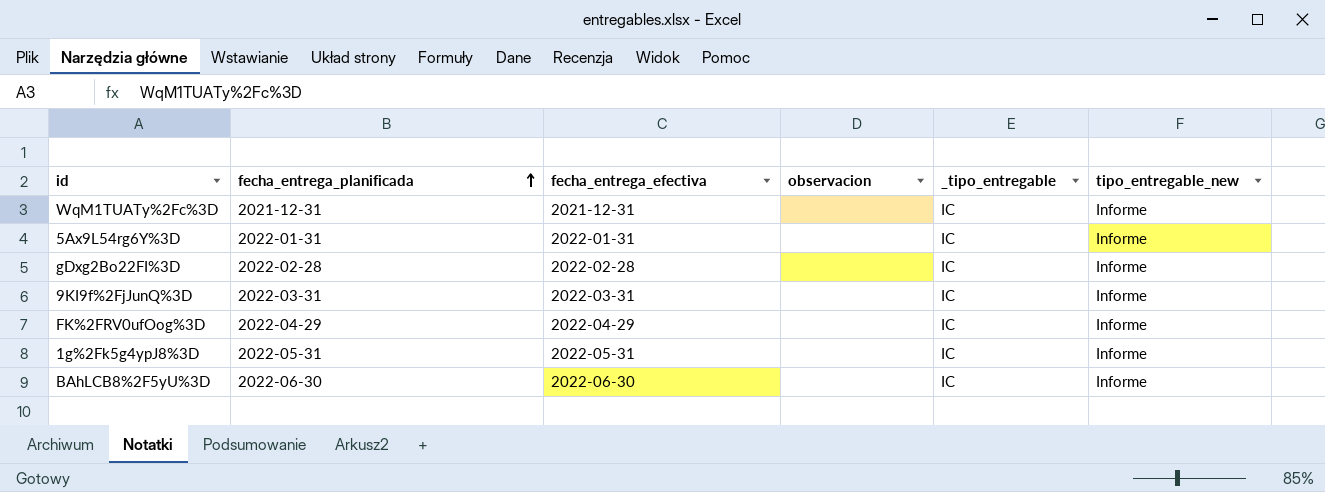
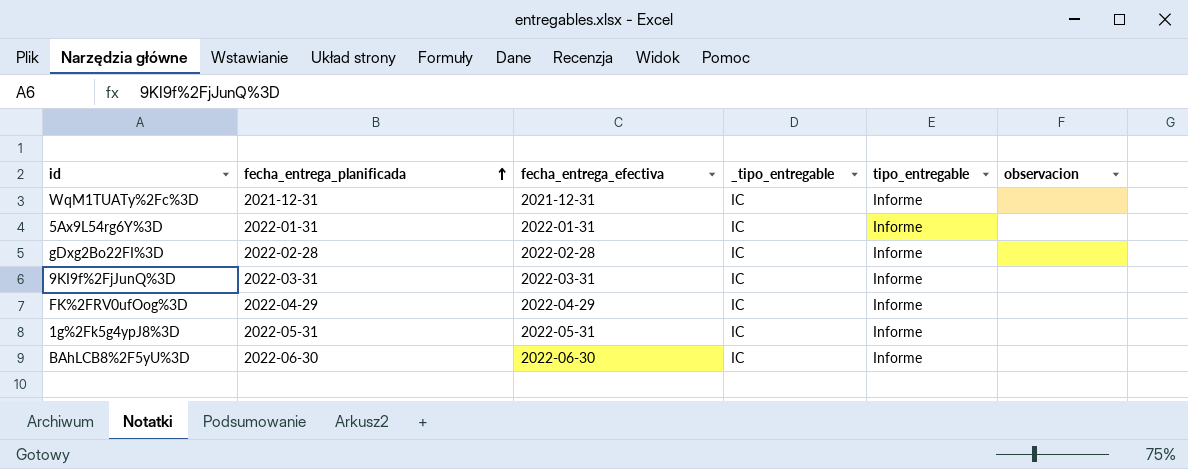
column name: tipo_entregable_new -> tipo_entregable
column observacion | position: 4 -> 6

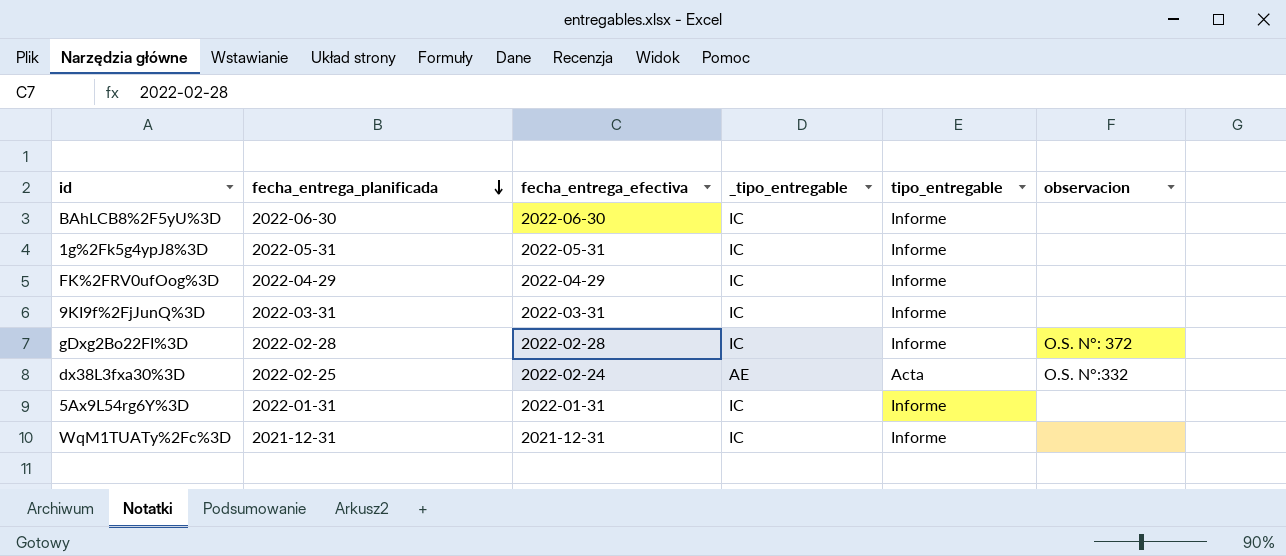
row order: fecha_entrega_planificada ascending -> fecha_entrega_planificada descending
gDxg2Bo22FI%3D | observacion: none -> O.S. N°: 372
row dx38L3fxa30%3D: none -> 2022-02-25 | 2022-02-24 | AE | Acta | O.S. N°:332

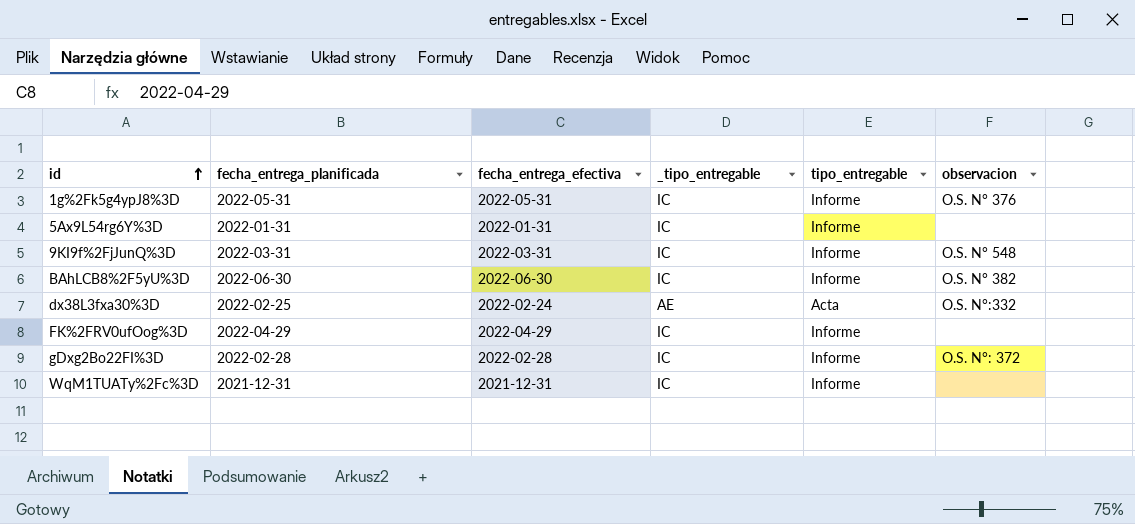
row order: fecha_entrega_planificada descending -> id ascending
1g%2Fk5g4ypJ8%3D | observacion: none -> O.S. N° 376
9KI9f%2FjJunQ%3D | observacion: none -> O.S. N° 548
BAhLCB8%2F5yU%3D | observacion: none -> O.S. N° 382

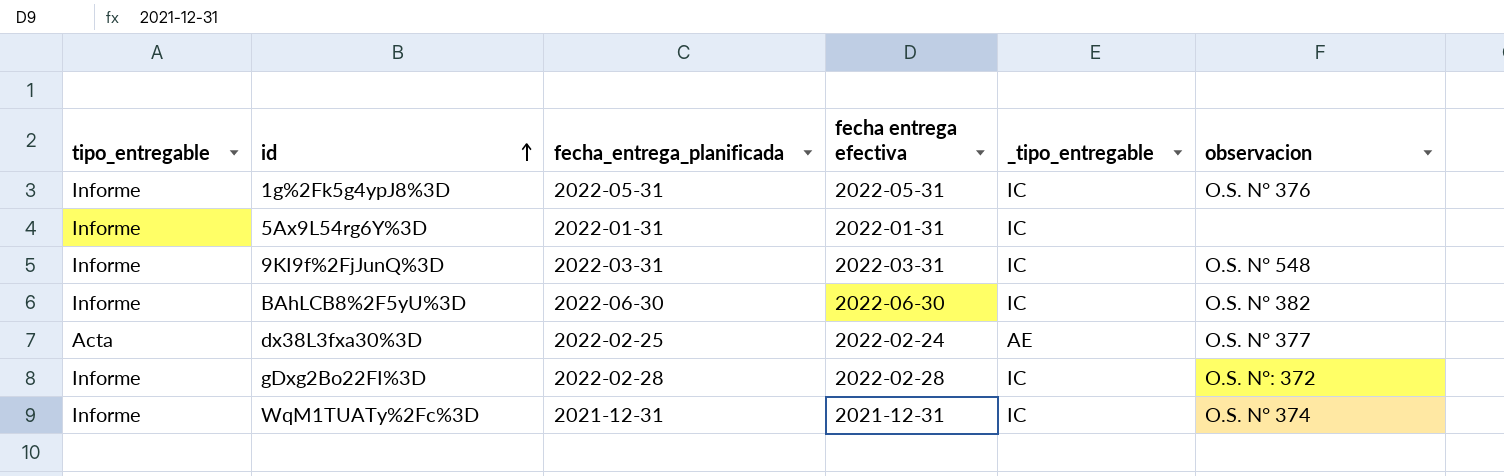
column tipo_entregable | position: 5 -> 1
column name: fecha_entrega_efectiva -> fecha entrega efectiva
row FK%2FRV0ufOog%3D: 2022-04-29 | 2022-04-29 | IC | Informe | none -> none
dx38L3fxa30%3D | observacion: O.S. N°:332 -> O.S. N° 377
WqM1TUATy%2Fc%3D | observacion: none -> O.S. N° 374

